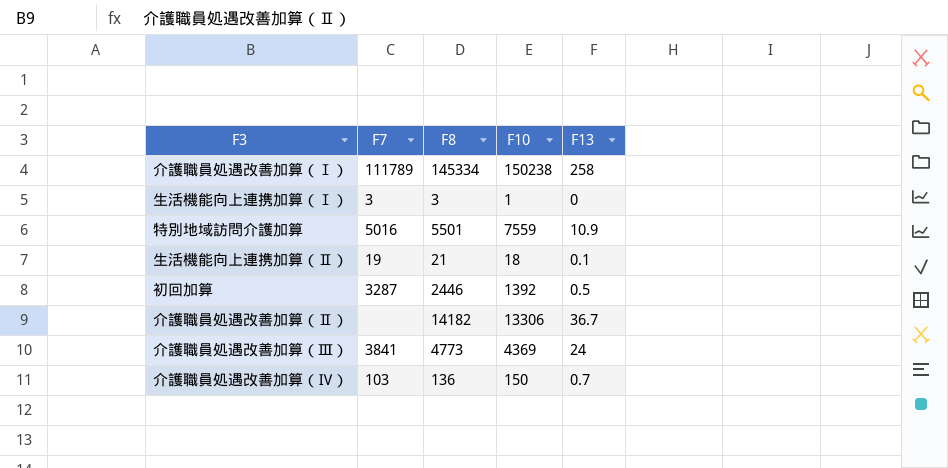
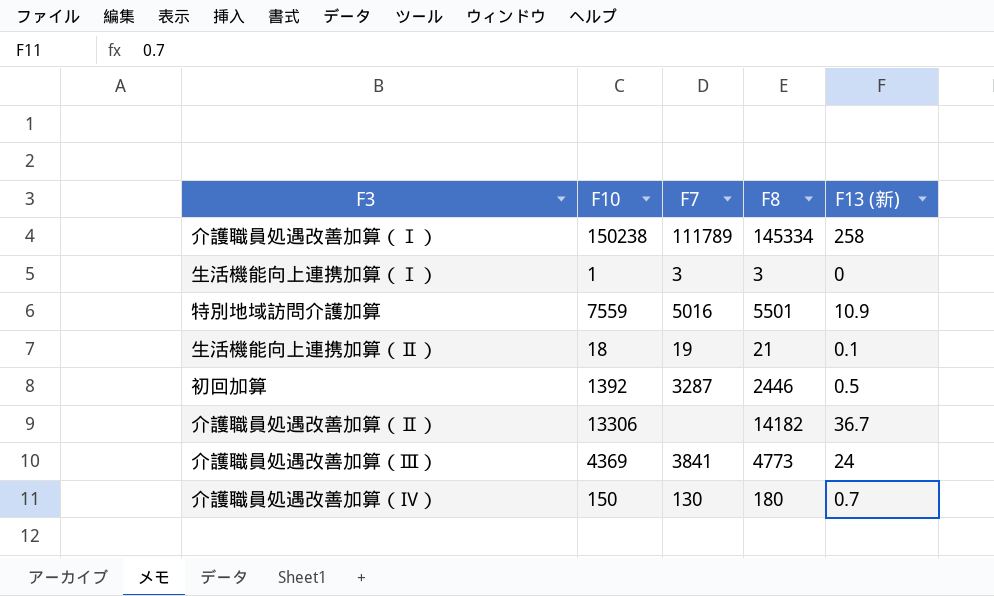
column F10 | position: 4 -> 2
column name: F13 -> F13 (新)
介護職員処遇改善加算（Ⅳ） | F7: 103 -> 130
介護職員処遇改善加算（Ⅳ） | F8: 136 -> 180

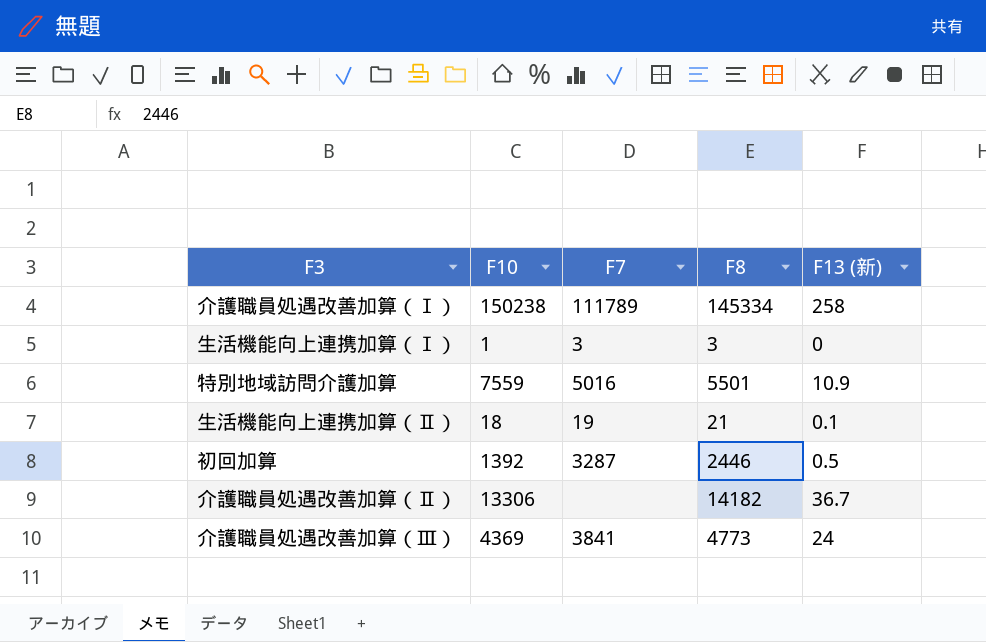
row 介護職員処遇改善加算（Ⅳ）: 150 | 130 | 180 | 0.7 -> none

